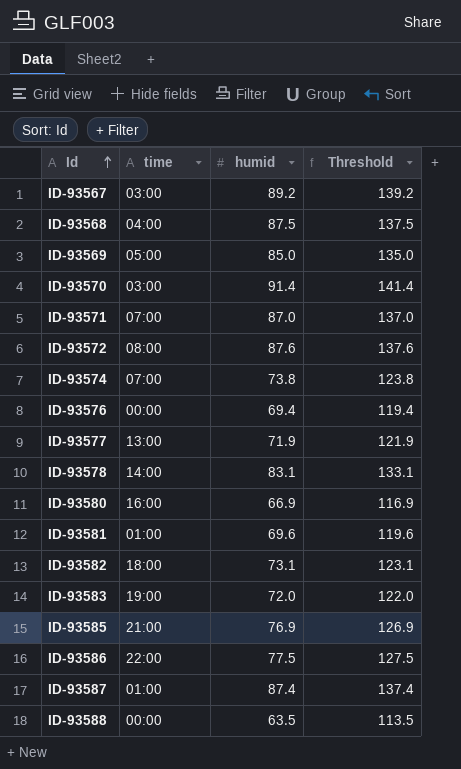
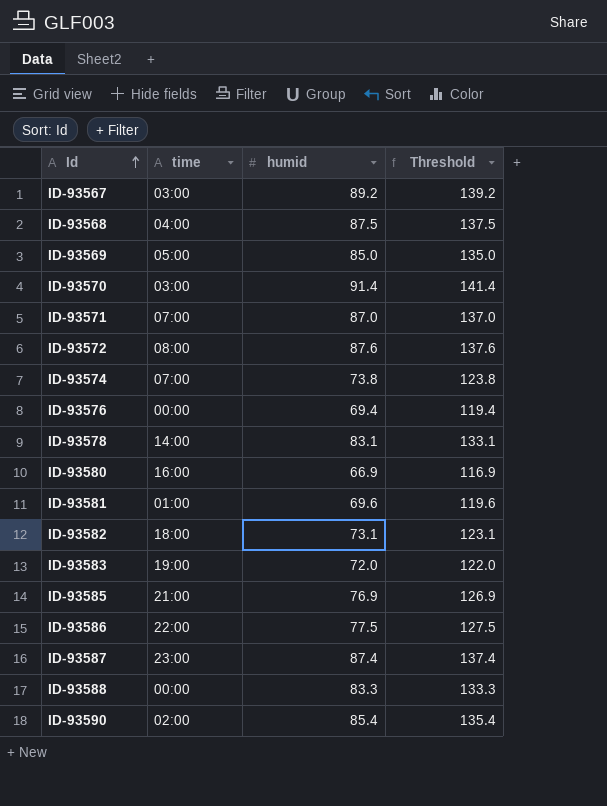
row ID-93577: 13:00 | 71.9 | 121.9 -> none
ID-93587 | time: 01:00 -> 23:00
ID-93588 | humid: 63.5 -> 83.3
ID-93588 | Threshold: 113.5 -> 133.3
row ID-93590: none -> 02:00 | 85.4 | 135.4

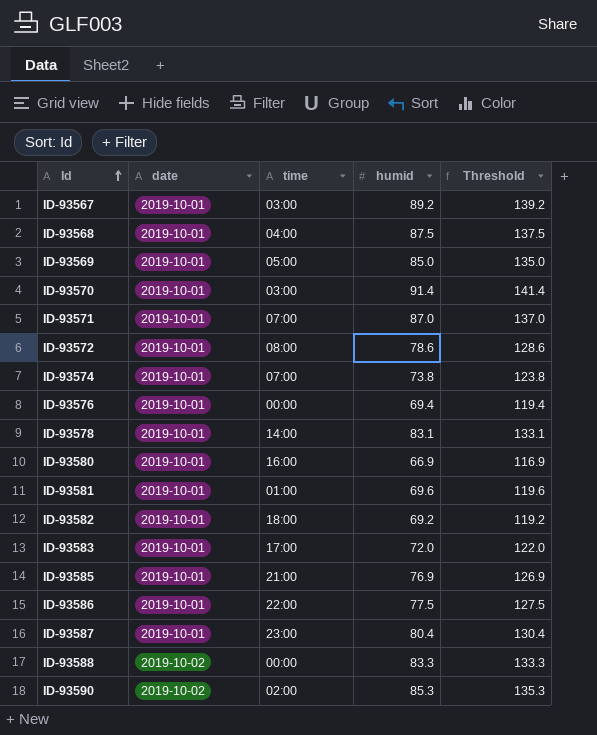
column date | position: none -> 2
ID-93572 | humid: 87.6 -> 78.6
ID-93572 | Threshold: 137.6 -> 128.6
ID-93582 | humid: 73.1 -> 69.2
ID-93582 | Threshold: 123.1 -> 119.2
ID-93583 | time: 19:00 -> 17:00
ID-93587 | humid: 87.4 -> 80.4
ID-93587 | Threshold: 137.4 -> 130.4
ID-93590 | humid: 85.4 -> 85.3
ID-93590 | Threshold: 135.4 -> 135.3

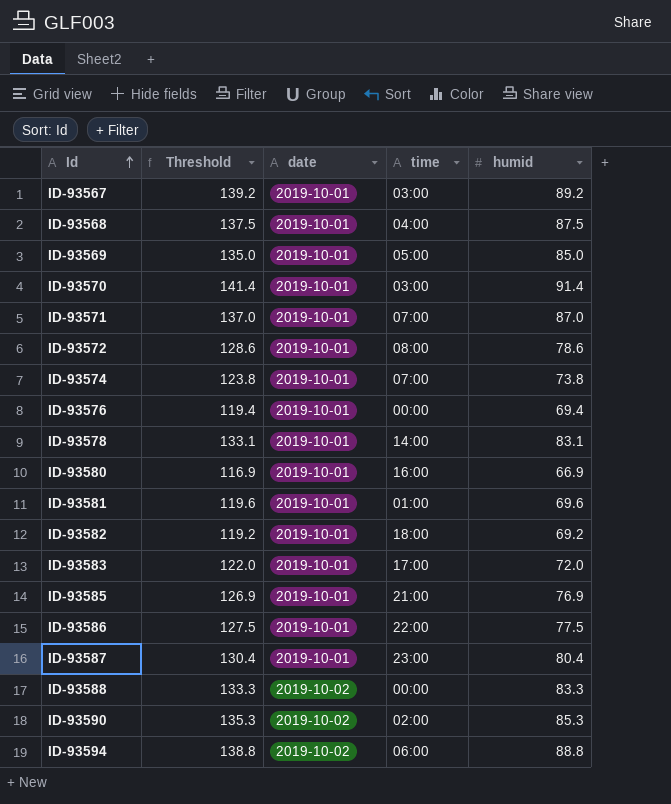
column Threshold | position: 5 -> 2
row ID-93594: none -> 138.8 | 2019-10-02 | 06:00 | 88.8

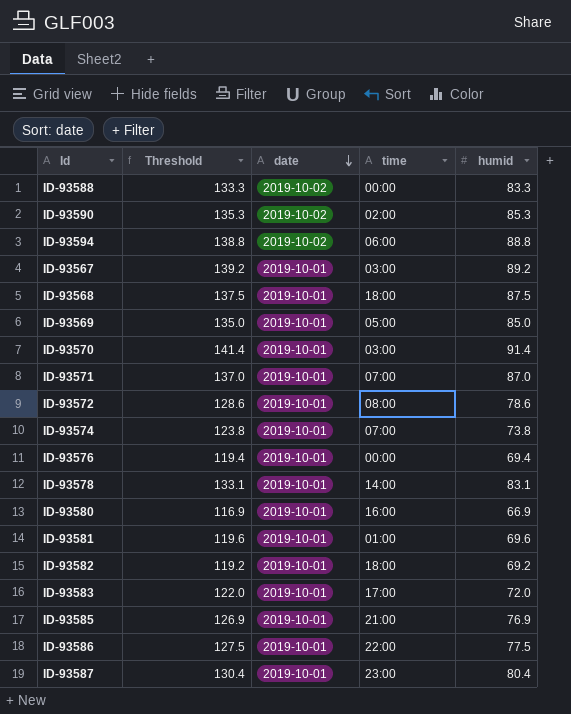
row order: Id ascending -> date descending
ID-93568 | time: 04:00 -> 18:00

